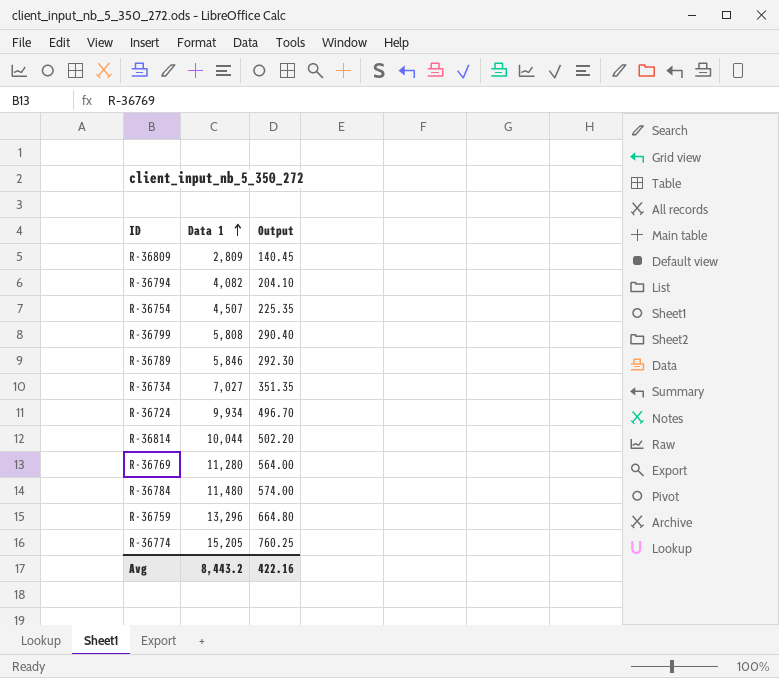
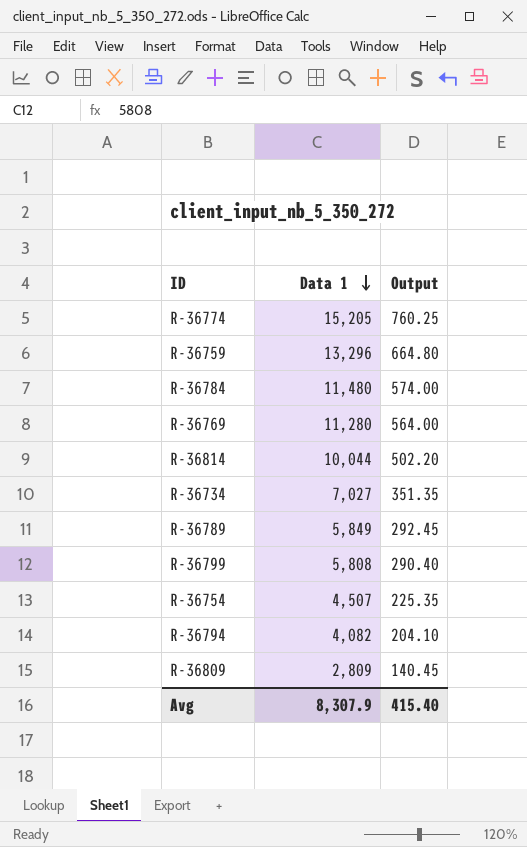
row order: Data 1 ascending -> Data 1 descending
row R-36724: 9,934 | 496.70 -> none
R-36789 | Data 1: 5,846 -> 5,849
R-36789 | Output: 292.30 -> 292.45
Avg | Data 1: 8,443.2 -> 8,307.9
Avg | Output: 422.16 -> 415.40

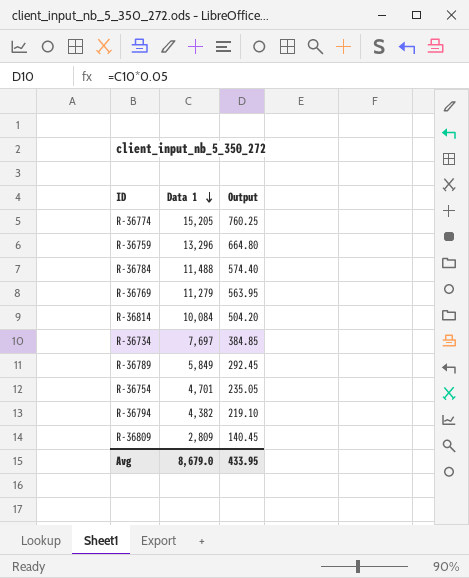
row R-36799: 5,808 | 290.40 -> none
R-36784 | Data 1: 11,480 -> 11,488
R-36784 | Output: 574.00 -> 574.40
R-36769 | Data 1: 11,280 -> 11,279
R-36769 | Output: 564.00 -> 563.95
R-36814 | Data 1: 10,044 -> 10,084
R-36814 | Output: 502.20 -> 504.20
R-36734 | Data 1: 7,027 -> 7,697
R-36734 | Output: 351.35 -> 384.85
R-36754 | Data 1: 4,507 -> 4,701
R-36754 | Output: 225.35 -> 235.05
R-36794 | Data 1: 4,082 -> 4,382
R-36794 | Output: 204.10 -> 219.10
Avg | Data 1: 8,307.9 -> 8,679.0
Avg | Output: 415.40 -> 433.95

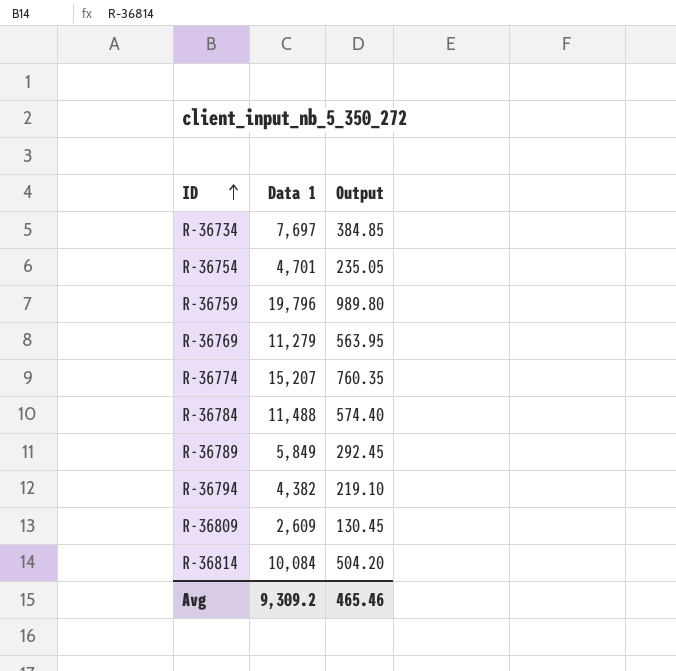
row order: Data 1 descending -> ID ascending
R-36759 | Data 1: 13,296 -> 19,796
R-36759 | Output: 664.80 -> 989.80
R-36774 | Data 1: 15,205 -> 15,207
R-36774 | Output: 760.25 -> 760.35
R-36809 | Data 1: 2,809 -> 2,609
R-36809 | Output: 140.45 -> 130.45
Avg | Data 1: 8,679.0 -> 9,309.2
Avg | Output: 433.95 -> 465.46

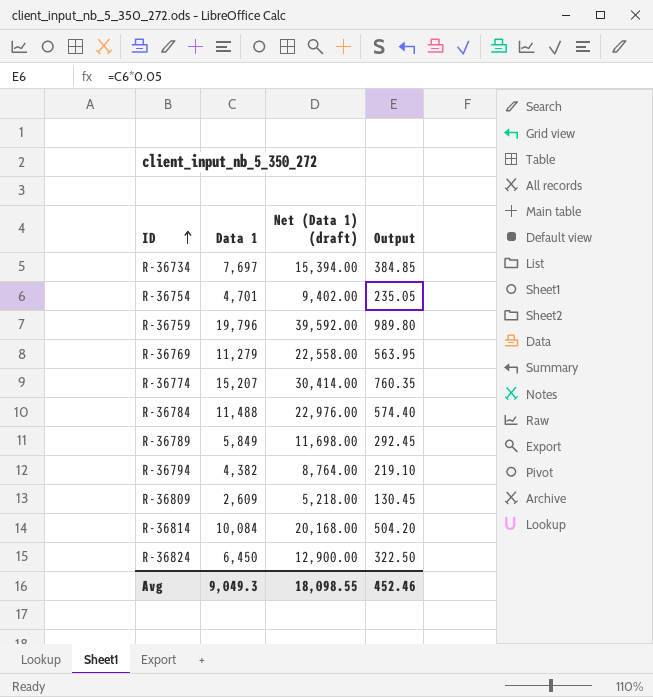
column Net (Data 1) (draft) | formula: none -> [Data 1] * 2
row R-36824: none -> 6,450 | 12,900.00 | 322.50
Avg | Data 1: 9,309.2 -> 9,049.3
Avg | Output: 465.46 -> 452.46

